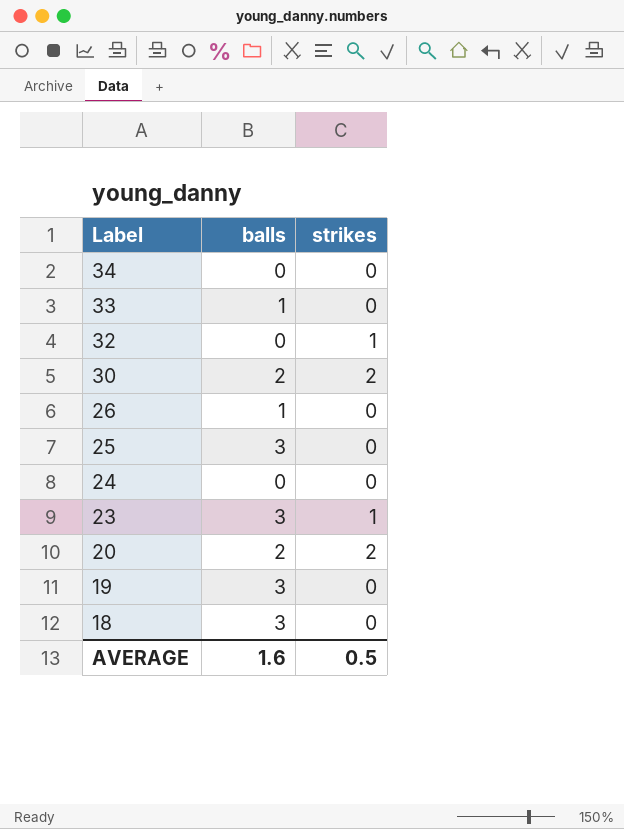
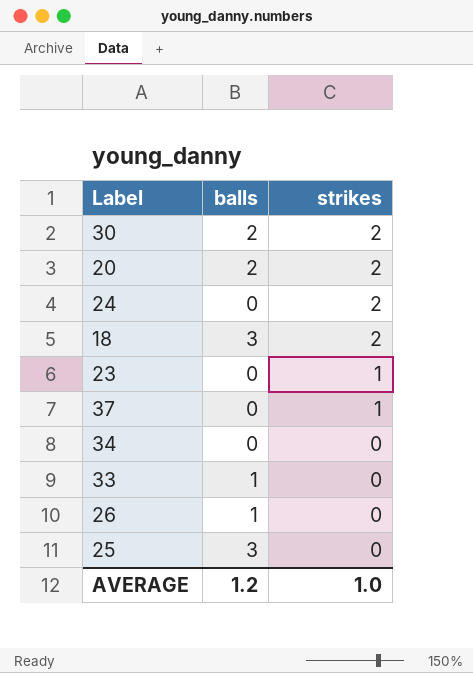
row order: Label descending -> strikes descending
row 32: 0 | 1 -> none
row 19: 3 | 0 -> none
24 | strikes: 0 -> 2
18 | strikes: 0 -> 2
23 | balls: 3 -> 0
row 37: none -> 0 | 1
AVERAGE | balls: 1.6 -> 1.2
AVERAGE | strikes: 0.5 -> 1.0

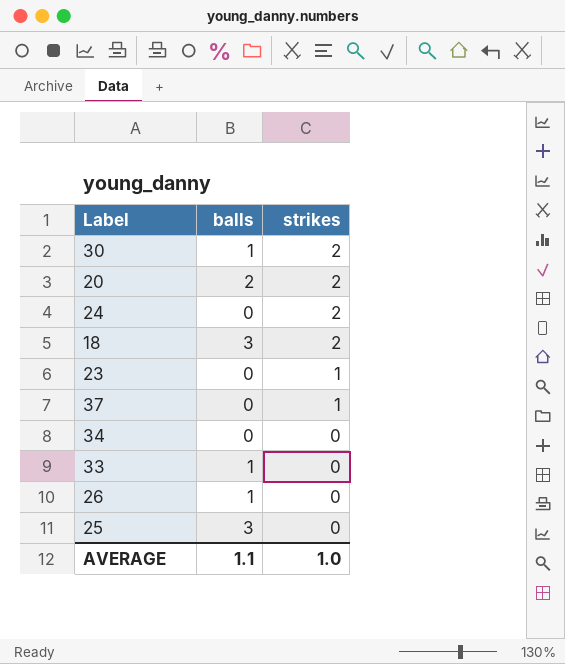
30 | balls: 2 -> 1
AVERAGE | balls: 1.2 -> 1.1

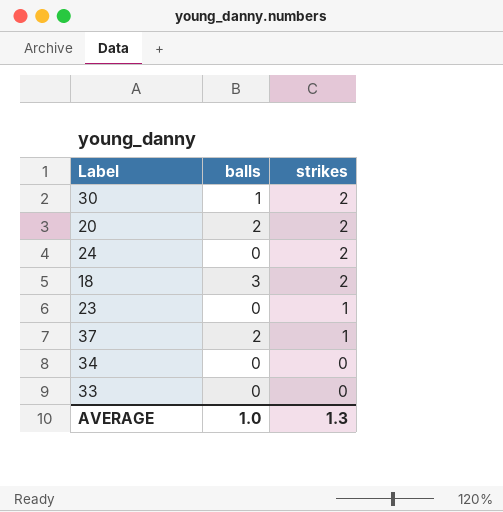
row 26: 1 | 0 -> none
row 25: 3 | 0 -> none
37 | balls: 0 -> 2
33 | balls: 1 -> 0
AVERAGE | balls: 1.1 -> 1.0
AVERAGE | strikes: 1.0 -> 1.3

